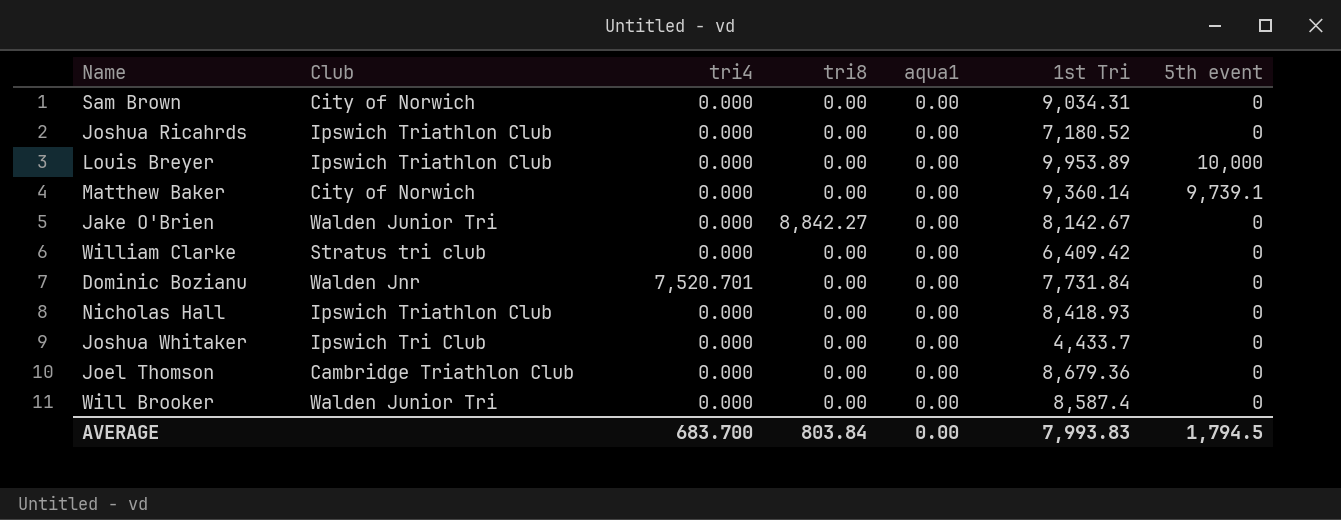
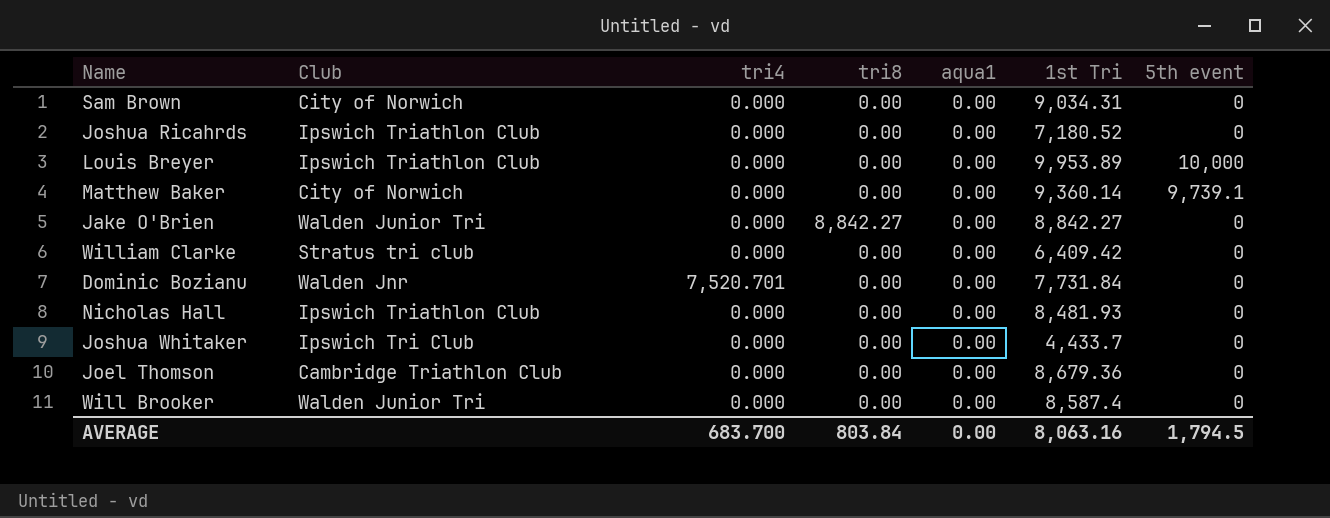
Jake O'Brien | 1st Tri: 8,142.67 -> 8,842.27
Nicholas Hall | 1st Tri: 8,418.93 -> 8,481.93
AVERAGE | 1st Tri: 7,993.83 -> 8,063.16

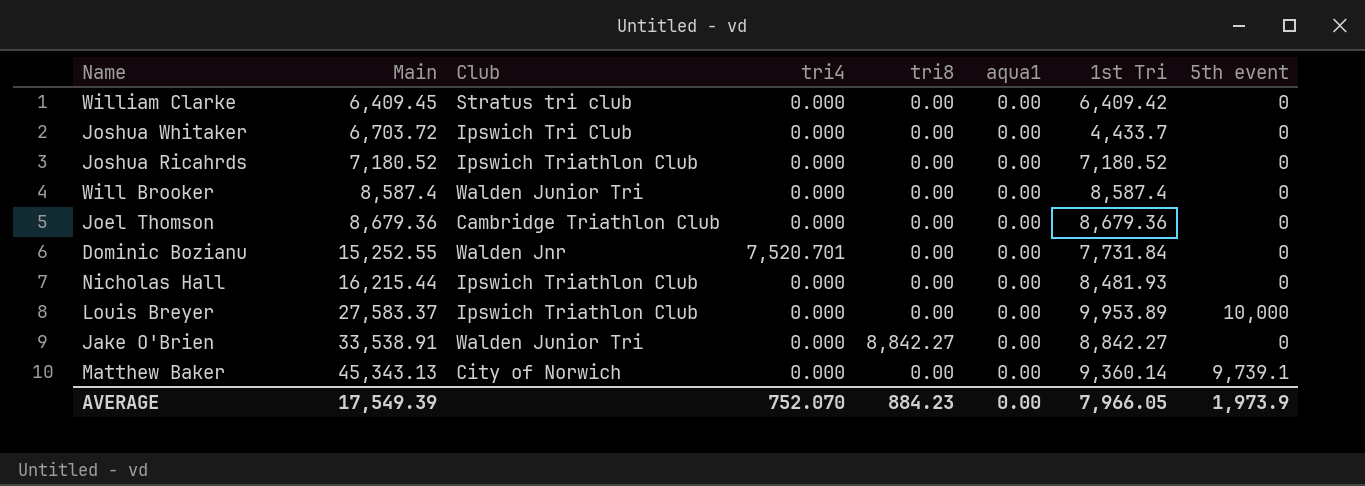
row order: none -> Main ascending
column Main | position: none -> 2
row Sam Brown: City of Norwich | 0.000 | 0.00 | 0.00 | 9,034.31 | 0 -> none
AVERAGE | tri4: 683.700 -> 752.070
AVERAGE | tri8: 803.84 -> 884.23
AVERAGE | 1st Tri: 8,063.16 -> 7,966.05
AVERAGE | 5th event: 1,794.5 -> 1,973.9

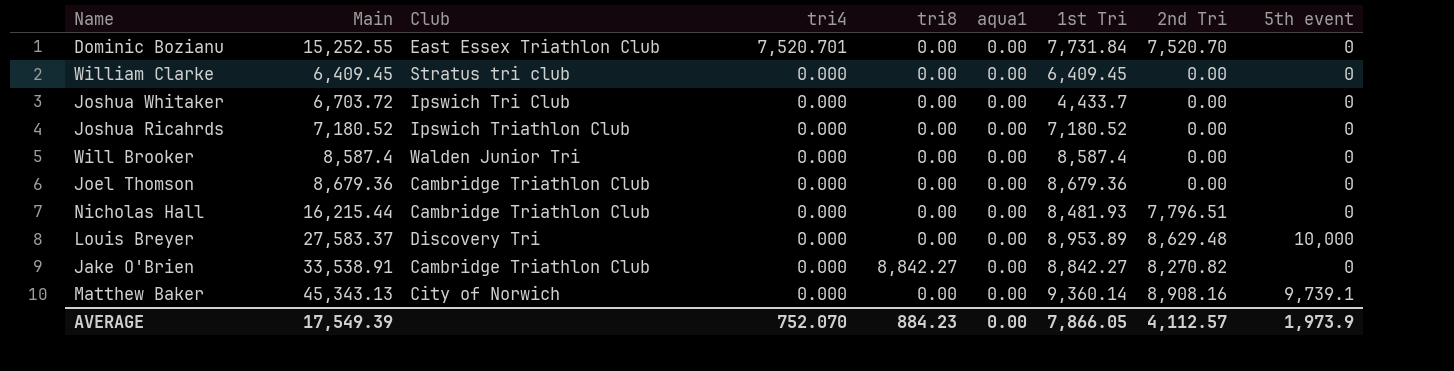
row order: Main ascending -> tri4 descending
column 2nd Tri | position: none -> 8
Dominic Bozianu | Club: Walden Jnr -> East Essex Triathlon Club
William Clarke | 1st Tri: 6,409.42 -> 6,409.45
Nicholas Hall | Club: Ipswich Triathlon Club -> Cambridge Triathlon Club
Louis Breyer | Club: Ipswich Triathlon Club -> Discovery Tri
Louis Breyer | 1st Tri: 9,953.89 -> 8,953.89
Jake O'Brien | Club: Walden Junior Tri -> Cambridge Triathlon Club
AVERAGE | 1st Tri: 7,966.05 -> 7,866.05

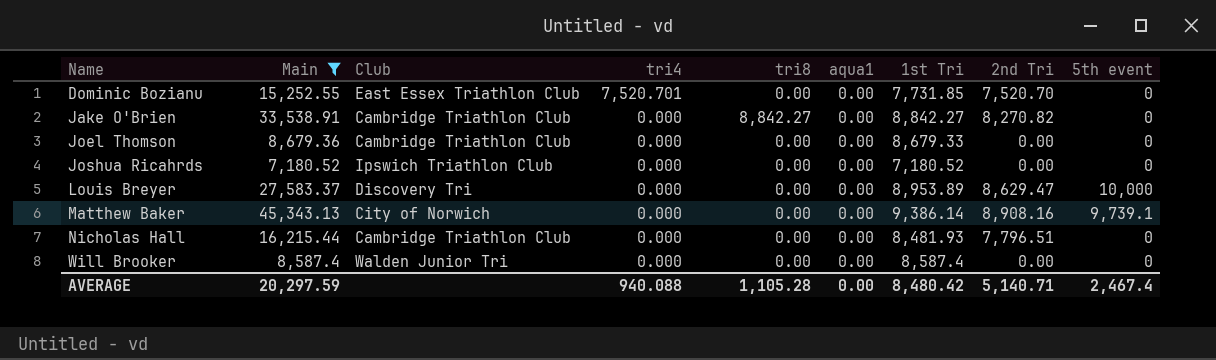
filter: none -> Main >= 7,180.52
row order: tri4 descending -> Name ascending
Dominic Bozianu | 1st Tri: 7,731.84 -> 7,731.85
Joel Thomson | 1st Tri: 8,679.36 -> 8,679.33
Louis Breyer | 2nd Tri: 8,629.48 -> 8,629.47
Matthew Baker | 1st Tri: 9,360.14 -> 9,386.14
AVERAGE | Main: 17,549.39 -> 20,297.59
AVERAGE | tri4: 752.070 -> 940.088
AVERAGE | tri8: 884.23 -> 1,105.28
AVERAGE | 1st Tri: 7,866.05 -> 8,480.42
AVERAGE | 2nd Tri: 4,112.57 -> 5,140.71
AVERAGE | 5th event: 1,973.9 -> 2,467.4

